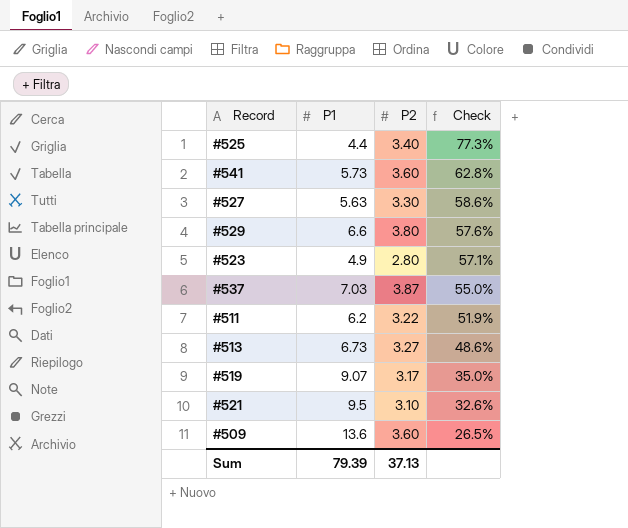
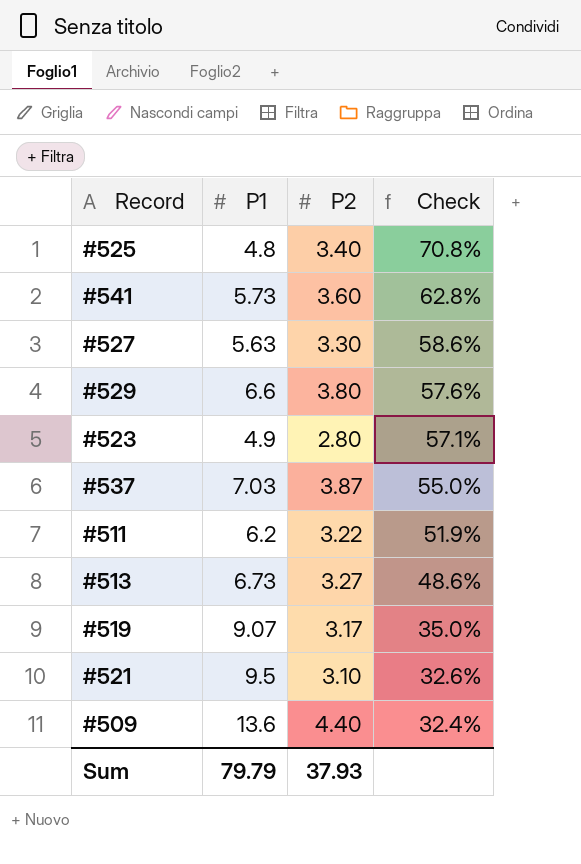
#525 | P1: 4.4 -> 4.8
#525 | Check: 77.3% -> 70.8%
#509 | P2: 3.60 -> 4.40
#509 | Check: 26.5% -> 32.4%
Sum | P1: 79.39 -> 79.79
Sum | P2: 37.13 -> 37.93

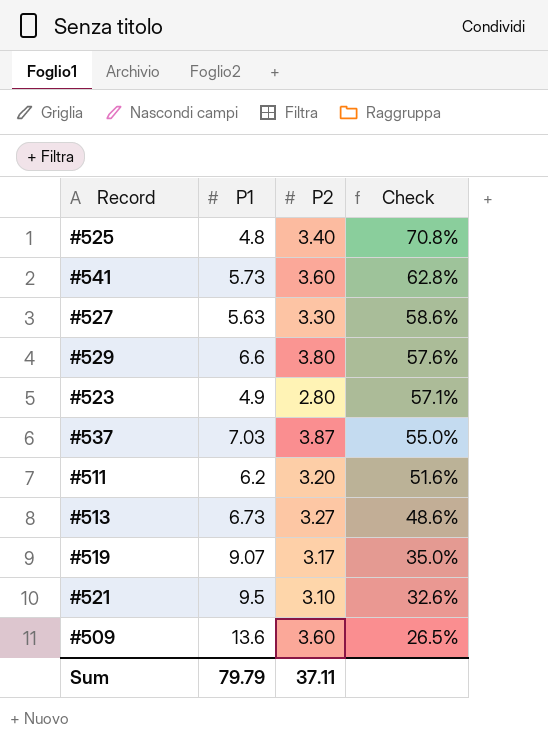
#511 | P2: 3.22 -> 3.20
#511 | Check: 51.9% -> 51.6%
#509 | P2: 4.40 -> 3.60
#509 | Check: 32.4% -> 26.5%
Sum | P2: 37.93 -> 37.11

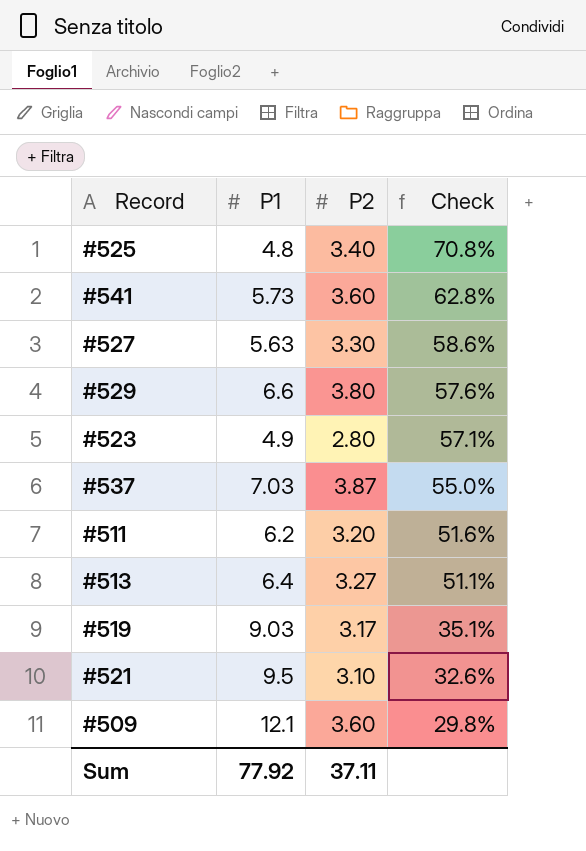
#513 | P1: 6.73 -> 6.4
#513 | Check: 48.6% -> 51.1%
#519 | P1: 9.07 -> 9.03
#519 | Check: 35.0% -> 35.1%
#509 | P1: 13.6 -> 12.1
#509 | Check: 26.5% -> 29.8%
Sum | P1: 79.79 -> 77.92

